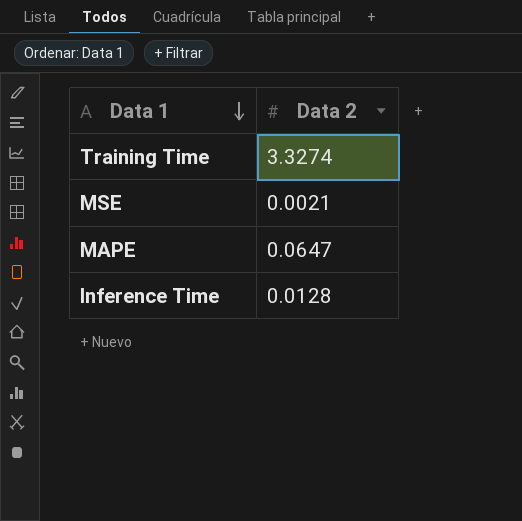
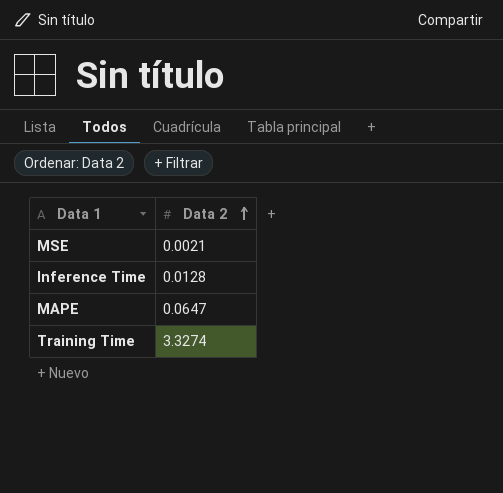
row order: Data 1 descending -> Data 2 ascending

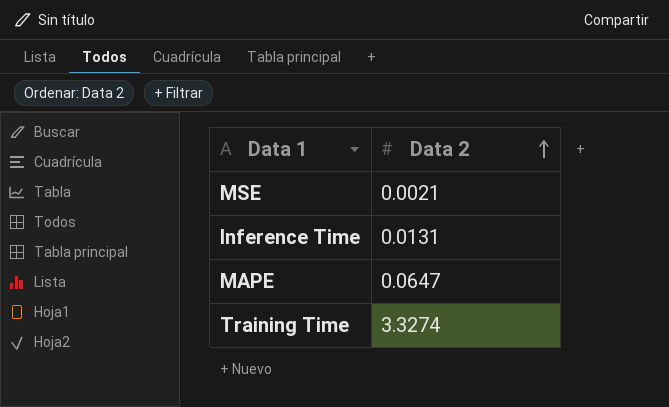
Inference Time | Data 2: 0.0128 -> 0.0131

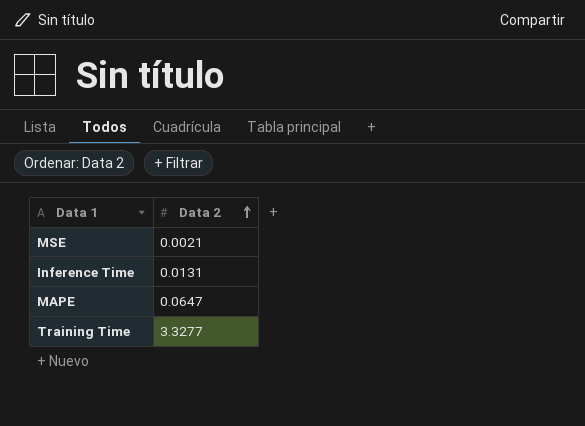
Training Time | Data 2: 3.3274 -> 3.3277

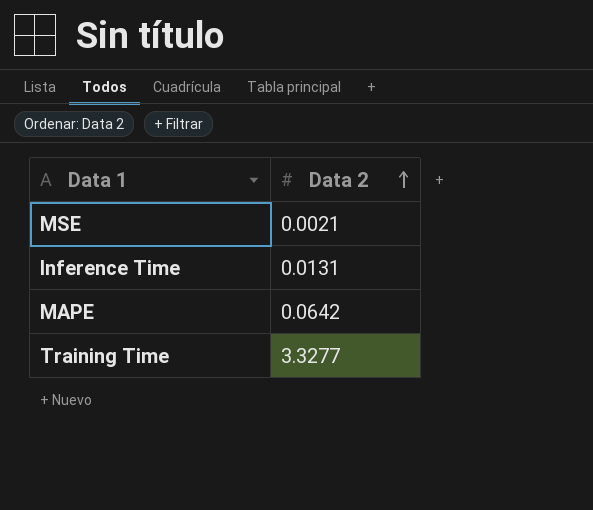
MAPE | Data 2: 0.0647 -> 0.0642

